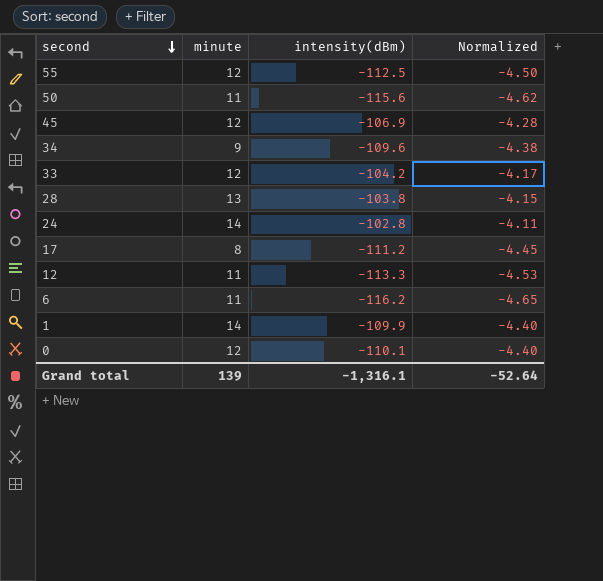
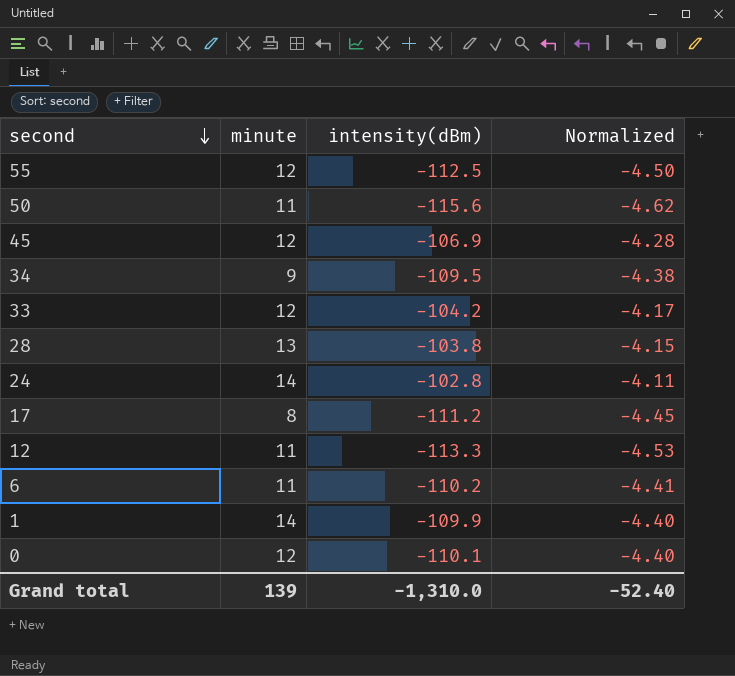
34 | intensity(dBm): -109.6 -> -109.5
6 | intensity(dBm): -116.2 -> -110.2
6 | Normalized: -4.65 -> -4.41
Grand total | intensity(dBm): -1,316.1 -> -1,310.0
Grand total | Normalized: -52.64 -> -52.40

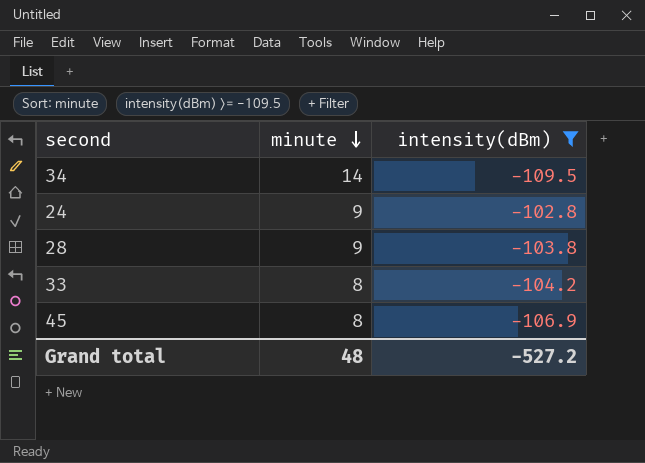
filter: none -> intensity(dBm) >= -109.5
row order: second descending -> minute descending
column Normalized | formula: [intensity(dBm)] * 0.04 -> none
34 | minute: 9 -> 14
24 | minute: 14 -> 9
28 | minute: 13 -> 9
33 | minute: 12 -> 8
45 | minute: 12 -> 8
Grand total | minute: 139 -> 48
Grand total | intensity(dBm): -1,310.0 -> -527.2

